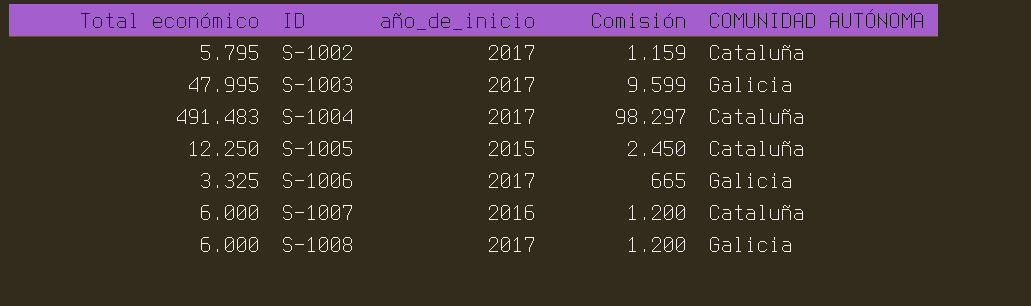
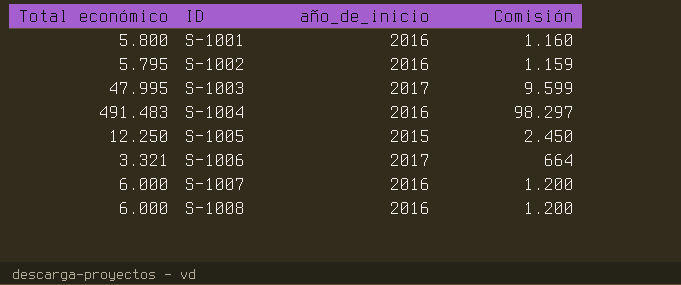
column COMUNIDAD AUTÓNOMA | position: 5 -> none
row S-1001: none -> 5.800 | 2016 | 1.160
S-1002 | año_de_inicio: 2017 -> 2016
S-1004 | año_de_inicio: 2017 -> 2016
S-1006 | Total económico: 3.325 -> 3.321
S-1006 | Comisión: 665 -> 664
S-1008 | año_de_inicio: 2017 -> 2016

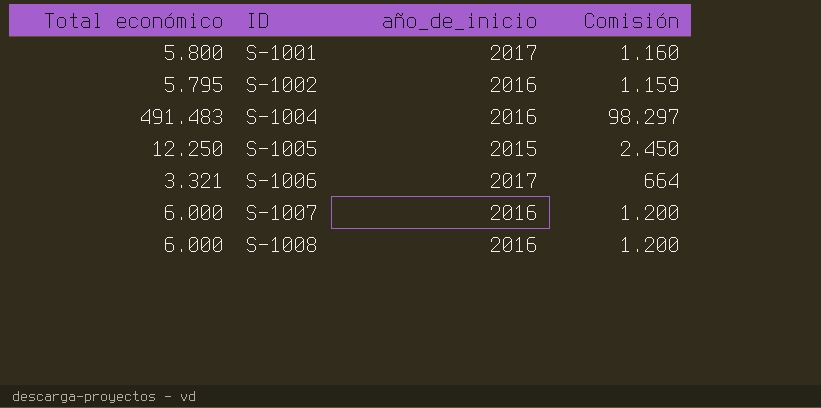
row S-1003: 47.995 | 2017 | 9.599 -> none
S-1001 | año_de_inicio: 2016 -> 2017

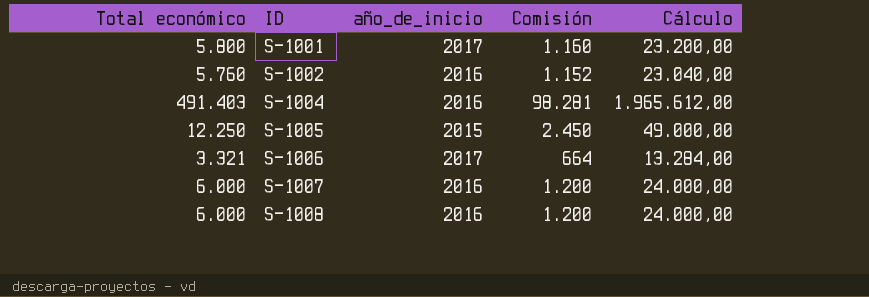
column Cálculo | formula: none -> [Total económico] * 4
S-1002 | Total económico: 5.795 -> 5.760
S-1002 | Comisión: 1.159 -> 1.152
S-1004 | Total económico: 491.483 -> 491.403
S-1004 | Comisión: 98.297 -> 98.281

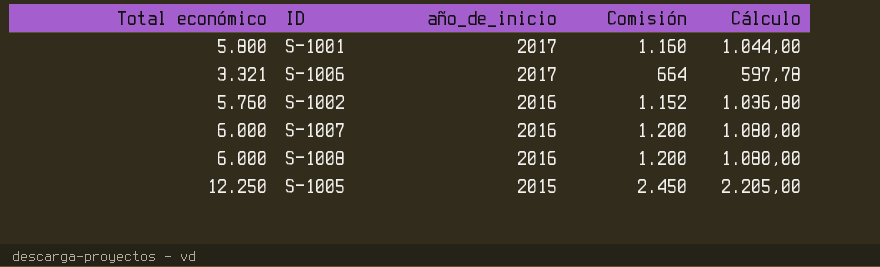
row order: ID ascending -> año_de_inicio descending
column Cálculo | formula: [Total económico] * 4 -> [Total económico] * 0,18
row S-1004: 491.403 | 2016 | 98.281 | 1.965.612,00 -> none

